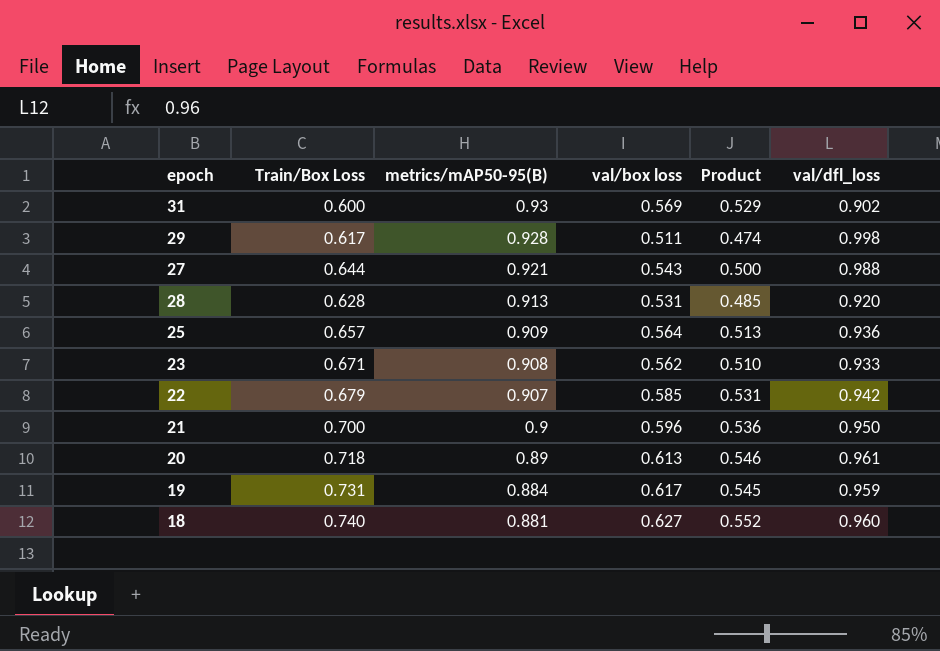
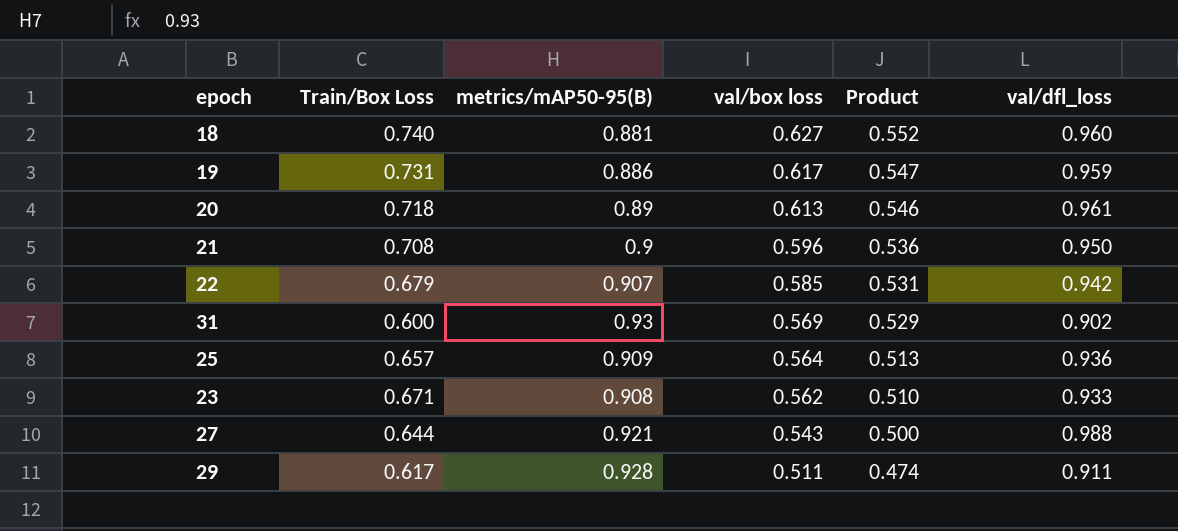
row order: metrics/mAP50-95(B) descending -> val/box loss descending
row 28: 0.628 | 0.913 | 0.531 | 0.485 | 0.920 -> none
19 | metrics/mAP50-95(B): 0.884 -> 0.886
19 | Product: 0.545 -> 0.547
21 | Train/Box Loss: 0.700 -> 0.708
29 | val/dfl_loss: 0.998 -> 0.911

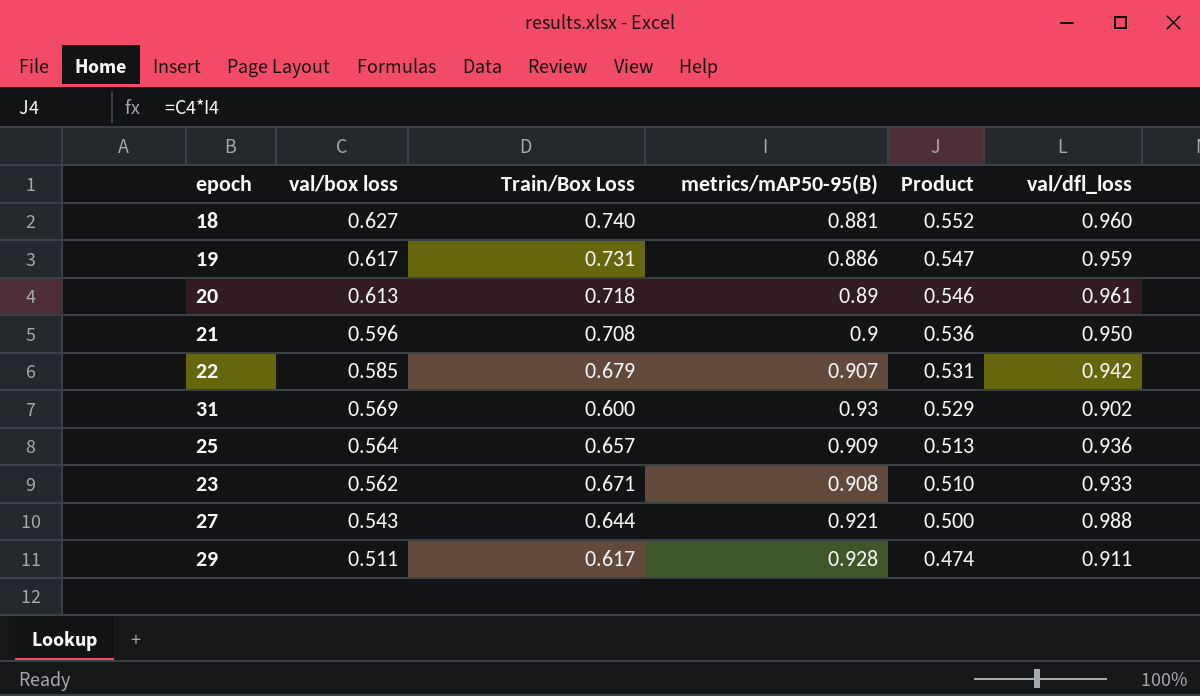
column val/box loss | position: 4 -> 2

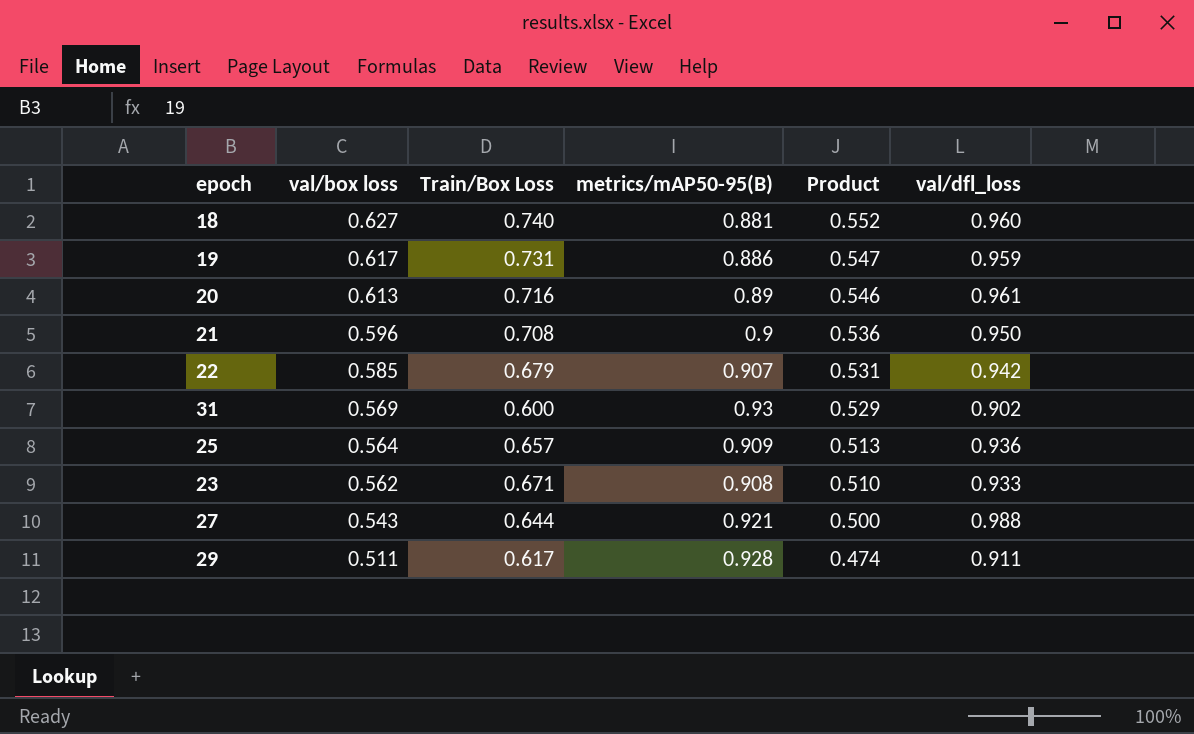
20 | Train/Box Loss: 0.718 -> 0.716

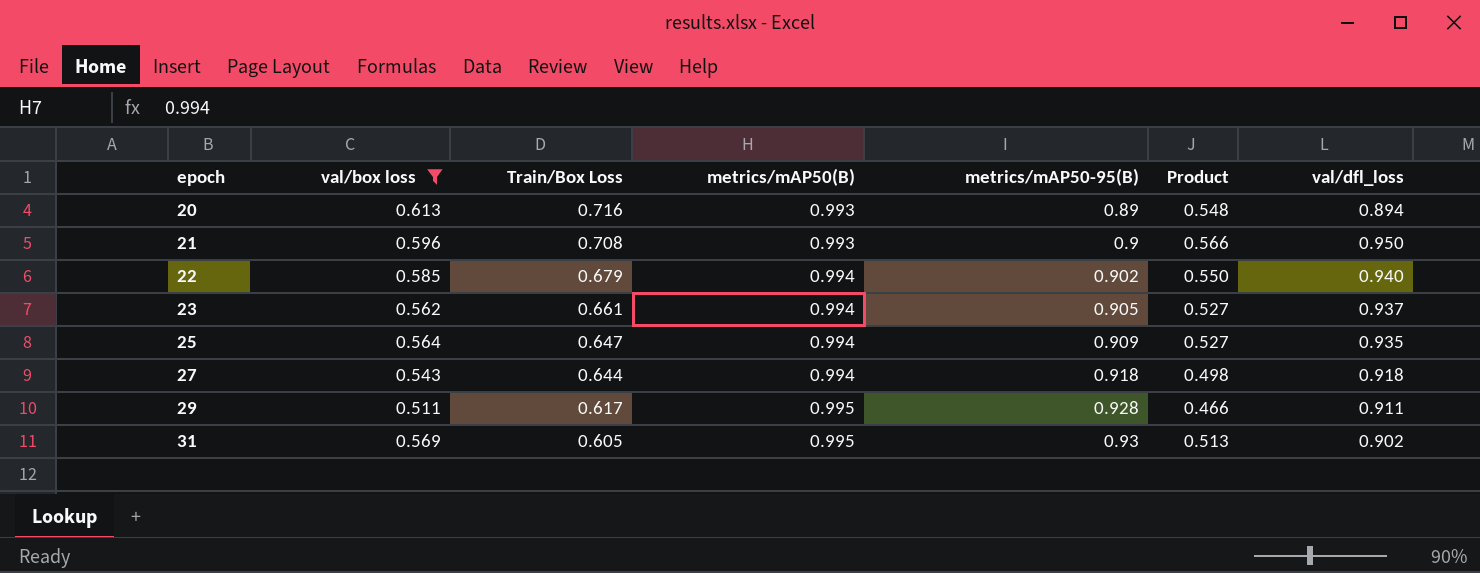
filter: none -> val/box loss <= 0.613
row order: val/box loss descending -> epoch ascending
column metrics/mAP50(B) | position: none -> 4
column Product | formula: [val/box loss] * [metrics/mAP50-95(B)] -> [val/box loss] * [val/dfl_loss]
20 | val/dfl_loss: 0.961 -> 0.894
22 | metrics/mAP50-95(B): 0.907 -> 0.902
22 | val/dfl_loss: 0.942 -> 0.940
23 | Train/Box Loss: 0.671 -> 0.661
23 | metrics/mAP50-95(B): 0.908 -> 0.905
23 | val/dfl_loss: 0.933 -> 0.937
25 | Train/Box Loss: 0.657 -> 0.647
25 | val/dfl_loss: 0.936 -> 0.935
27 | metrics/mAP50-95(B): 0.921 -> 0.918
27 | val/dfl_loss: 0.988 -> 0.918
31 | Train/Box Loss: 0.600 -> 0.605

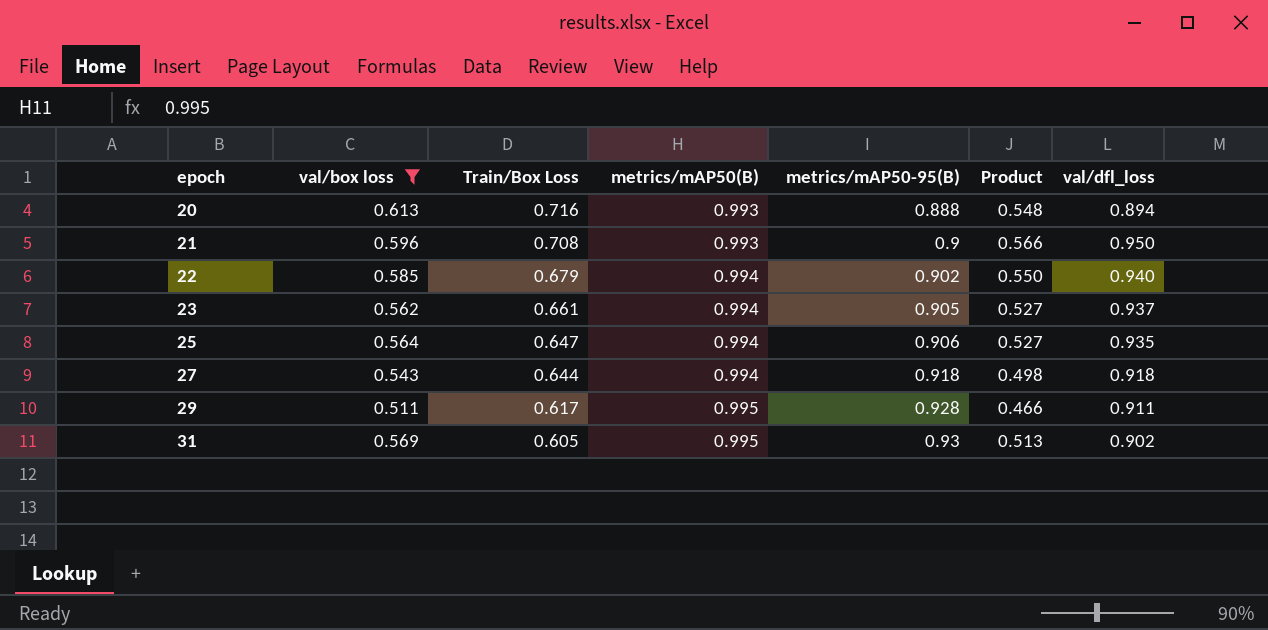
20 | metrics/mAP50-95(B): 0.89 -> 0.888
25 | metrics/mAP50-95(B): 0.909 -> 0.906

